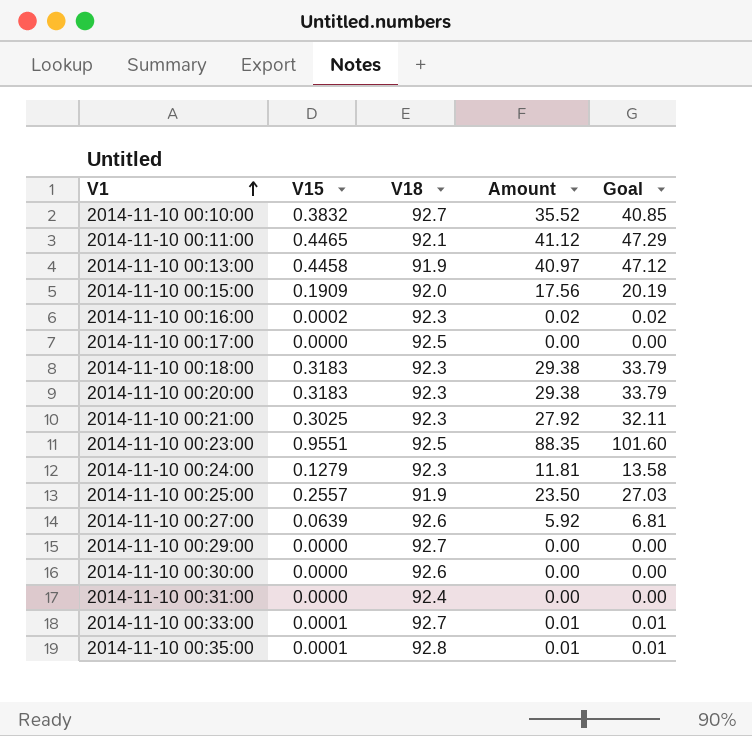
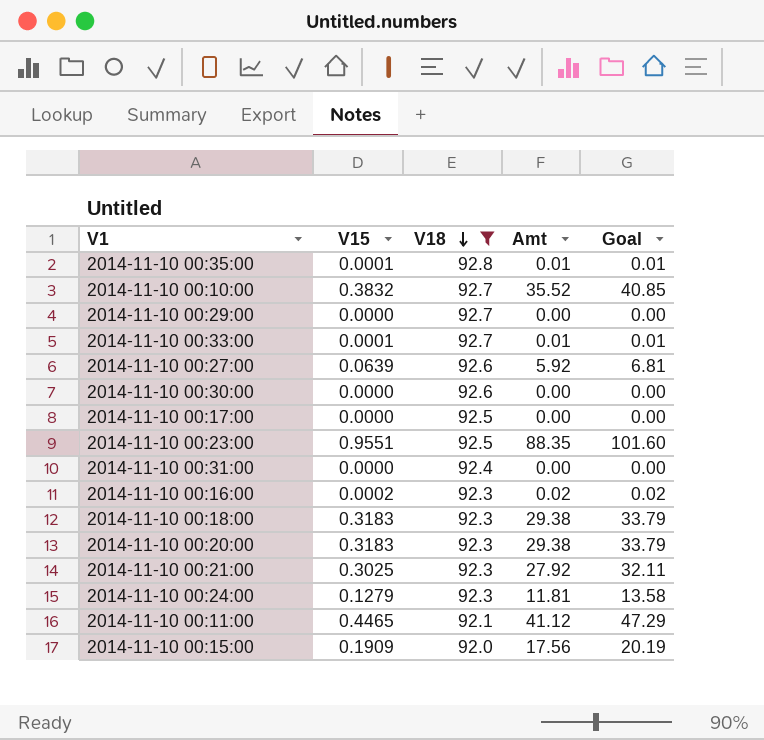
filter: none -> V18 != 91.9
row order: V1 ascending -> V18 descending
column name: Amount -> Amt

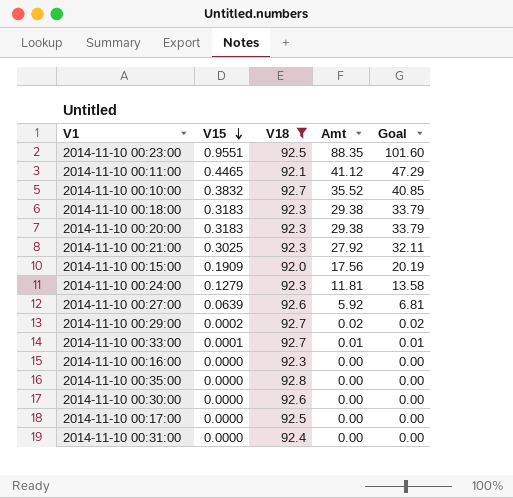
row order: V18 descending -> V15 descending
2014-11-10 00:29:00 | V15: 0.0000 -> 0.0002
2014-11-10 00:29:00 | Amt: 0.00 -> 0.02
2014-11-10 00:29:00 | Goal: 0.00 -> 0.02
2014-11-10 00:16:00 | V15: 0.0002 -> 0.0000
2014-11-10 00:16:00 | Amt: 0.02 -> 0.00
2014-11-10 00:16:00 | Goal: 0.02 -> 0.00
2014-11-10 00:35:00 | V15: 0.0001 -> 0.0000
2014-11-10 00:35:00 | Amt: 0.01 -> 0.00
2014-11-10 00:35:00 | Goal: 0.01 -> 0.00

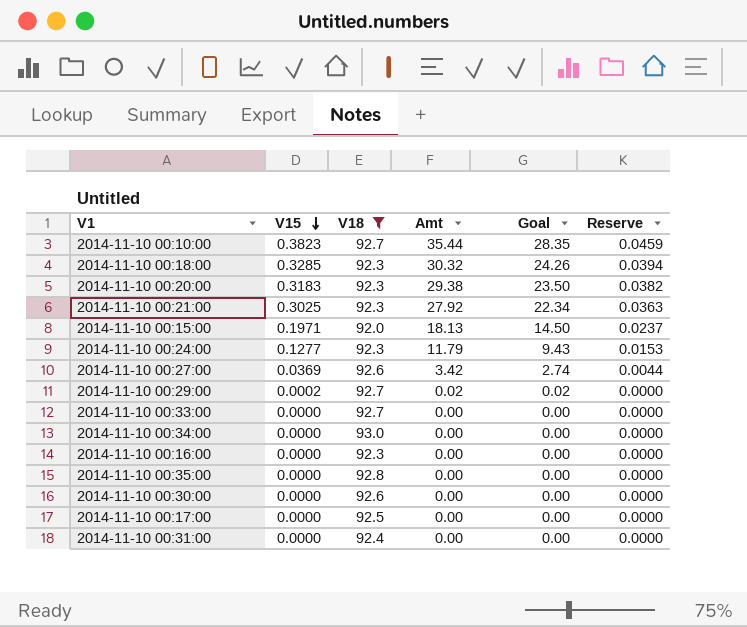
column Goal | formula: [Amt] * 1.15 -> [Amt] * 0.8
column Reserve | formula: none -> [V15] * 0.12
row 2014-11-10 00:23:00: 0.9551 | 92.5 | 88.35 | 101.60 -> none
row 2014-11-10 00:11:00: 0.4465 | 92.1 | 41.12 | 47.29 -> none
2014-11-10 00:10:00 | V15: 0.3832 -> 0.3823
2014-11-10 00:10:00 | Amt: 35.52 -> 35.44
2014-11-10 00:18:00 | V15: 0.3183 -> 0.3285
2014-11-10 00:18:00 | Amt: 29.38 -> 30.32
2014-11-10 00:15:00 | V15: 0.1909 -> 0.1971
2014-11-10 00:15:00 | Amt: 17.56 -> 18.13
2014-11-10 00:24:00 | V15: 0.1279 -> 0.1277
2014-11-10 00:24:00 | Amt: 11.81 -> 11.79
2014-11-10 00:27:00 | V15: 0.0639 -> 0.0369
2014-11-10 00:27:00 | Amt: 5.92 -> 3.42
2014-11-10 00:33:00 | V15: 0.0001 -> 0.0000
2014-11-10 00:33:00 | Amt: 0.01 -> 0.00
row 2014-11-10 00:34:00: none -> 0.0000 | 93.0 | 0.00 | 0.00 | 0.0000

